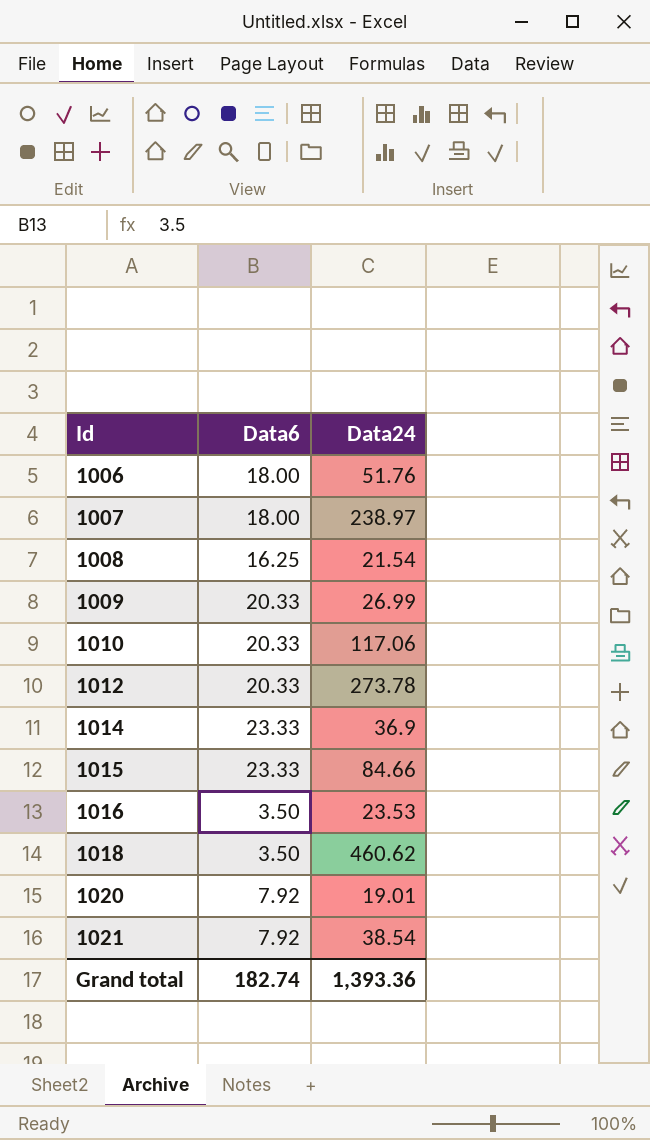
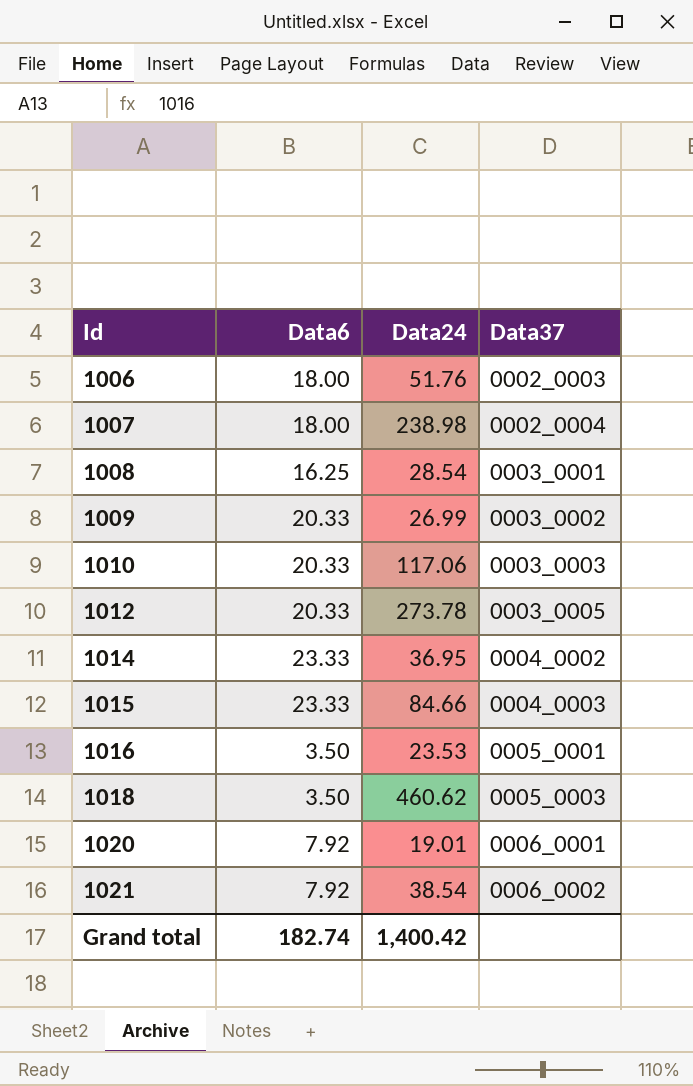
column Data37 | position: none -> 4
1007 | Data24: 238.97 -> 238.98
1008 | Data24: 21.54 -> 28.54
1014 | Data24: 36.9 -> 36.95
Grand total | Data24: 1,393.36 -> 1,400.42

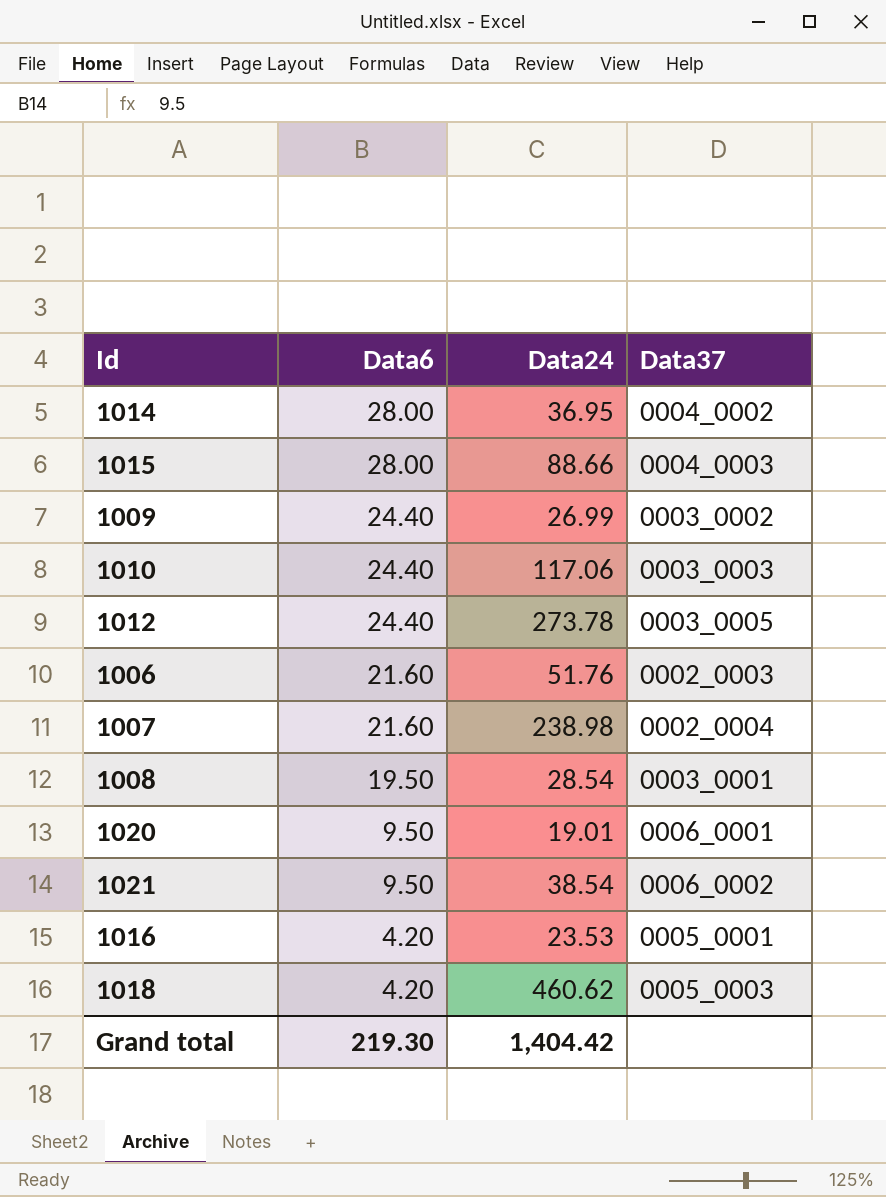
row order: Id ascending -> Data6 descending
1014 | Data6: 23.33 -> 28.00
1015 | Data6: 23.33 -> 28.00
1015 | Data24: 84.66 -> 88.66
1009 | Data6: 20.33 -> 24.40
1010 | Data6: 20.33 -> 24.40
1012 | Data6: 20.33 -> 24.40
1006 | Data6: 18.00 -> 21.60
1007 | Data6: 18.00 -> 21.60
1008 | Data6: 16.25 -> 19.50
1020 | Data6: 7.92 -> 9.50
1021 | Data6: 7.92 -> 9.50
1016 | Data6: 3.50 -> 4.20
1018 | Data6: 3.50 -> 4.20
Grand total | Data6: 182.74 -> 219.30
Grand total | Data24: 1,400.42 -> 1,404.42

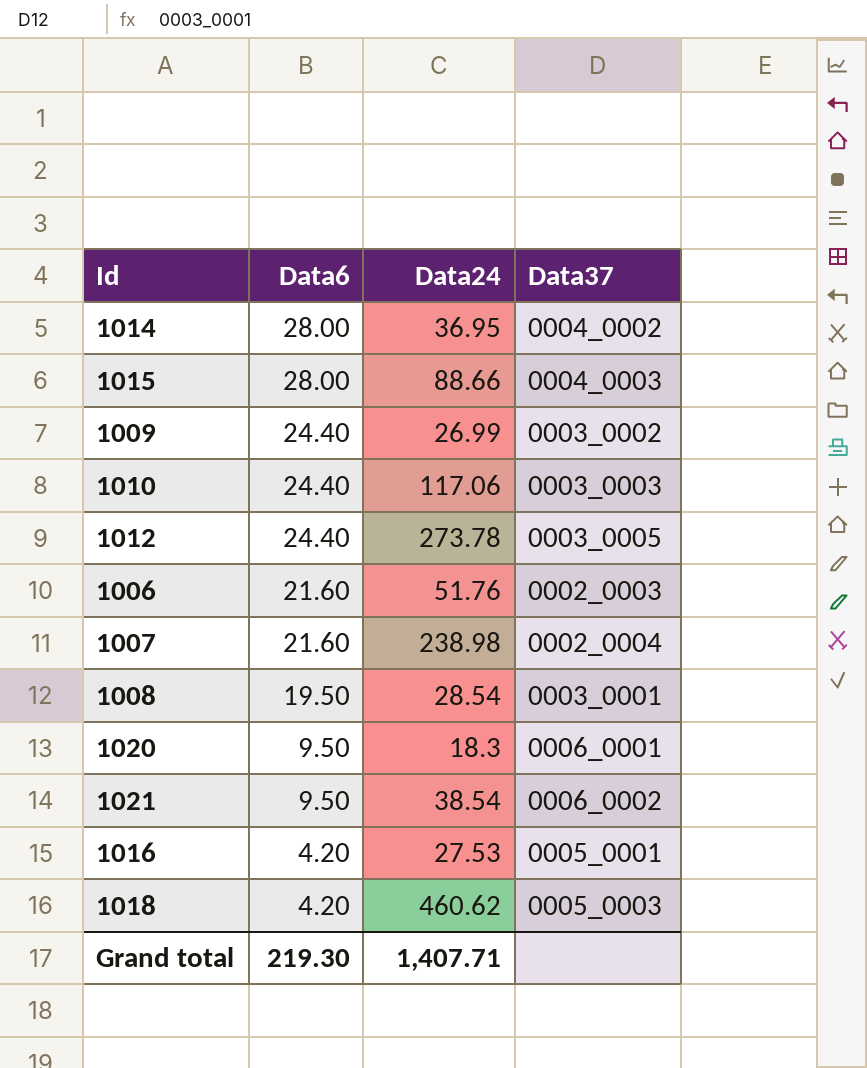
1020 | Data24: 19.01 -> 18.3
1016 | Data24: 23.53 -> 27.53
Grand total | Data24: 1,404.42 -> 1,407.71

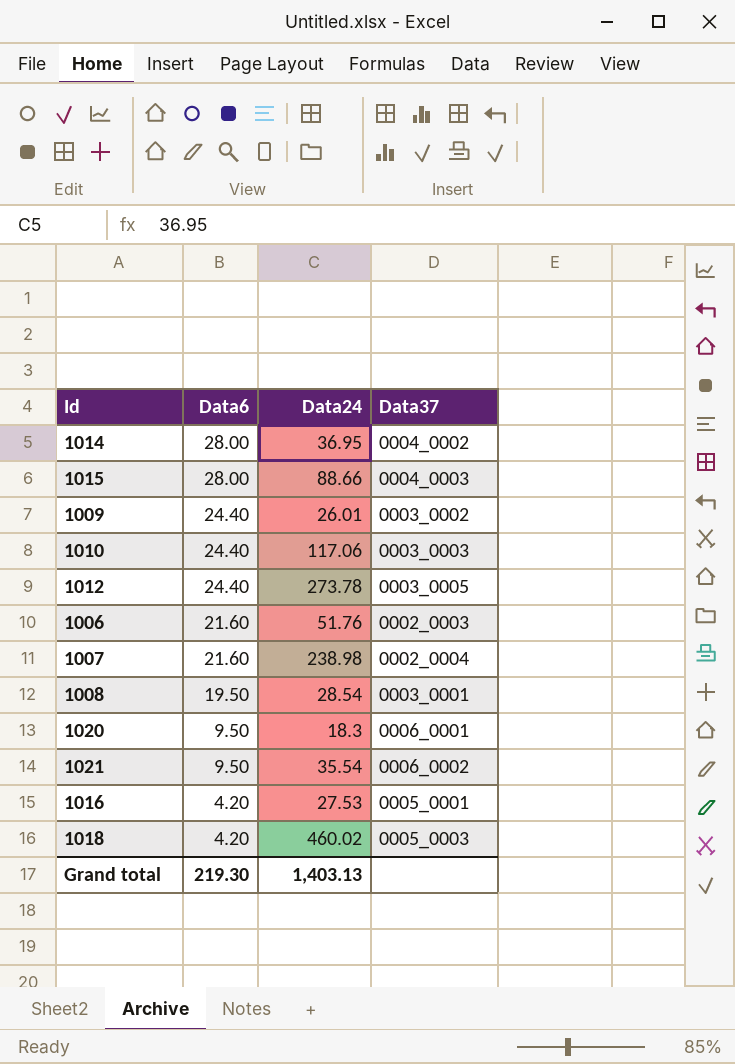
1009 | Data24: 26.99 -> 26.01
1021 | Data24: 38.54 -> 35.54
1018 | Data24: 460.62 -> 460.02
Grand total | Data24: 1,407.71 -> 1,403.13

